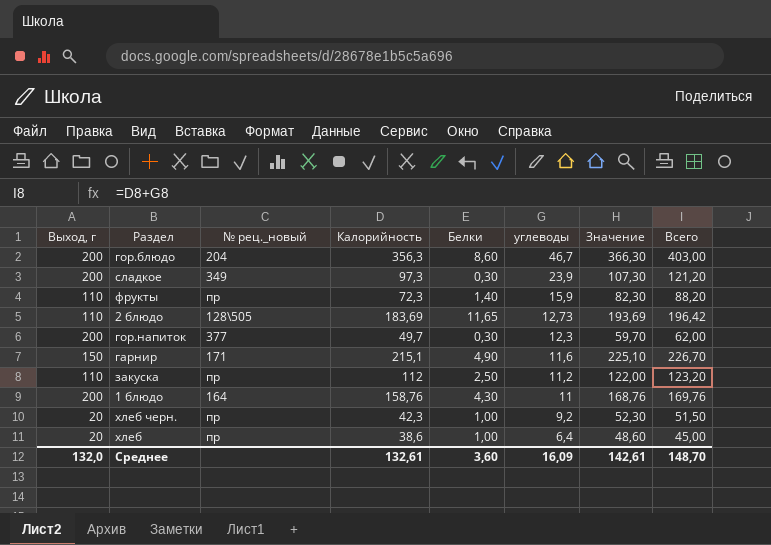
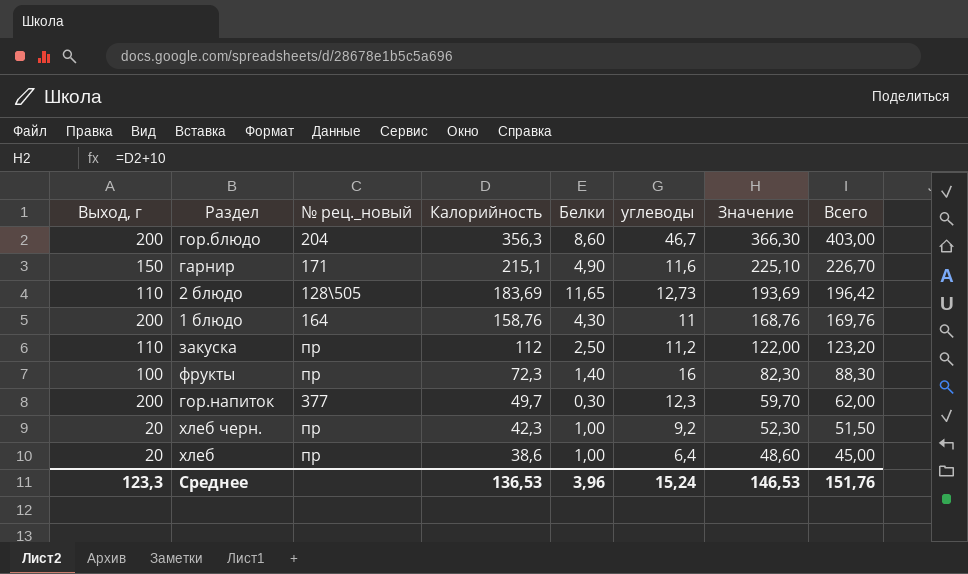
row order: углеводы descending -> Калорийность descending
row сладкое: 200 | 349 | 97,3 | 0,30 | 23,9 | 107,30 | 121,20 -> none
фрукты | Выход, г: 110 -> 100
фрукты | углеводы: 15,9 -> 16
фрукты | Всего: 88,20 -> 88,30
Среднее | Выход, г: 132,0 -> 123,3
Среднее | Калорийность: 132,61 -> 136,53
Среднее | Белки: 3,60 -> 3,96
Среднее | углеводы: 16,09 -> 15,24
Среднее | Значение: 142,61 -> 146,53
Среднее | Всего: 148,70 -> 151,76

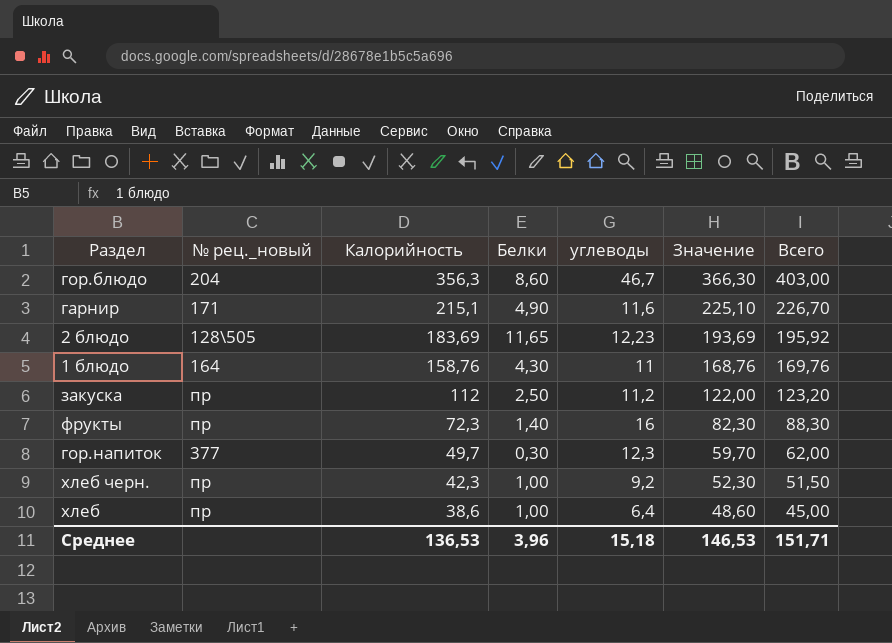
column Выход, г | position: 1 -> none
2 блюдо | углеводы: 12,73 -> 12,23
2 блюдо | Всего: 196,42 -> 195,92
Среднее | углеводы: 15,24 -> 15,18
Среднее | Всего: 151,76 -> 151,71

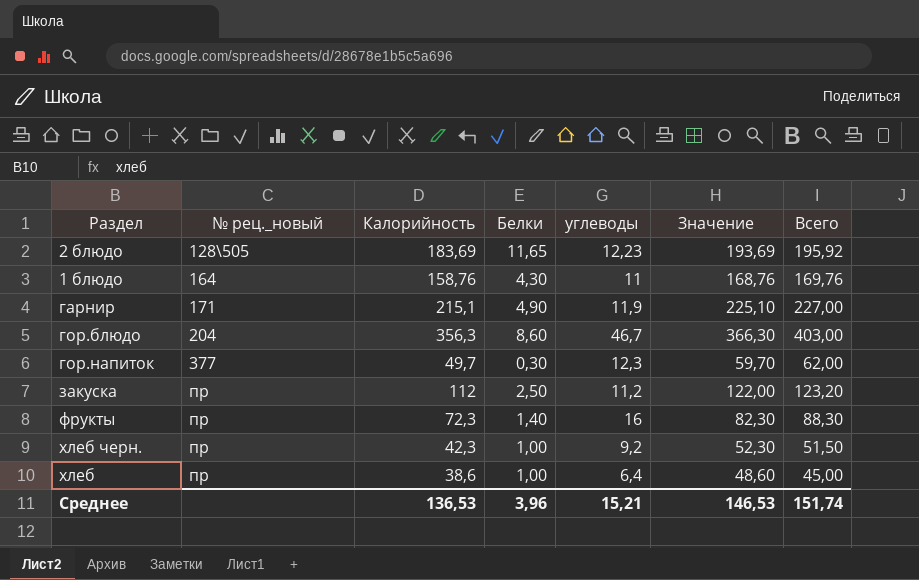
row order: Калорийность descending -> № рец._новый ascending
гарнир | углеводы: 11,6 -> 11,9
гарнир | Всего: 226,70 -> 227,00
Среднее | углеводы: 15,18 -> 15,21
Среднее | Всего: 151,71 -> 151,74

